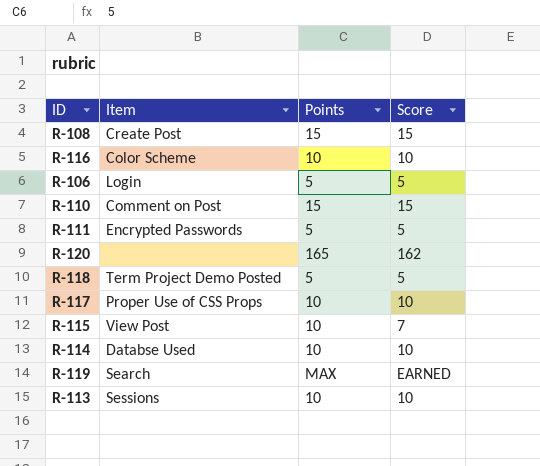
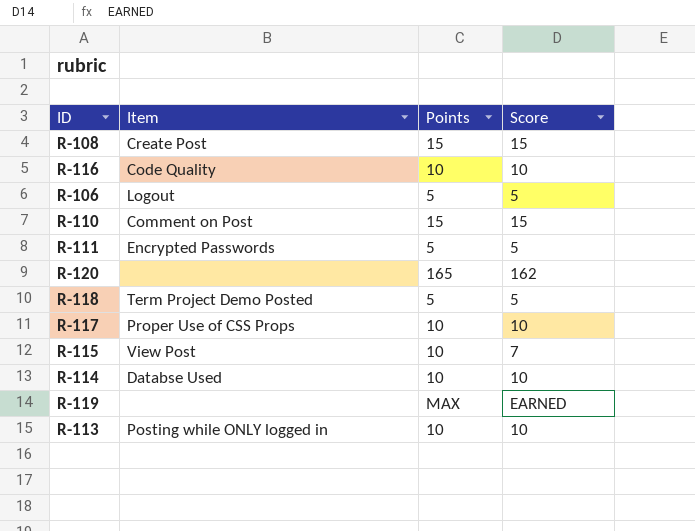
R-116 | Item: Color Scheme -> Code Quality
R-106 | Item: Login -> Logout
R-119 | Item: Search -> none
R-113 | Item: Sessions -> Posting while ONLY logged in

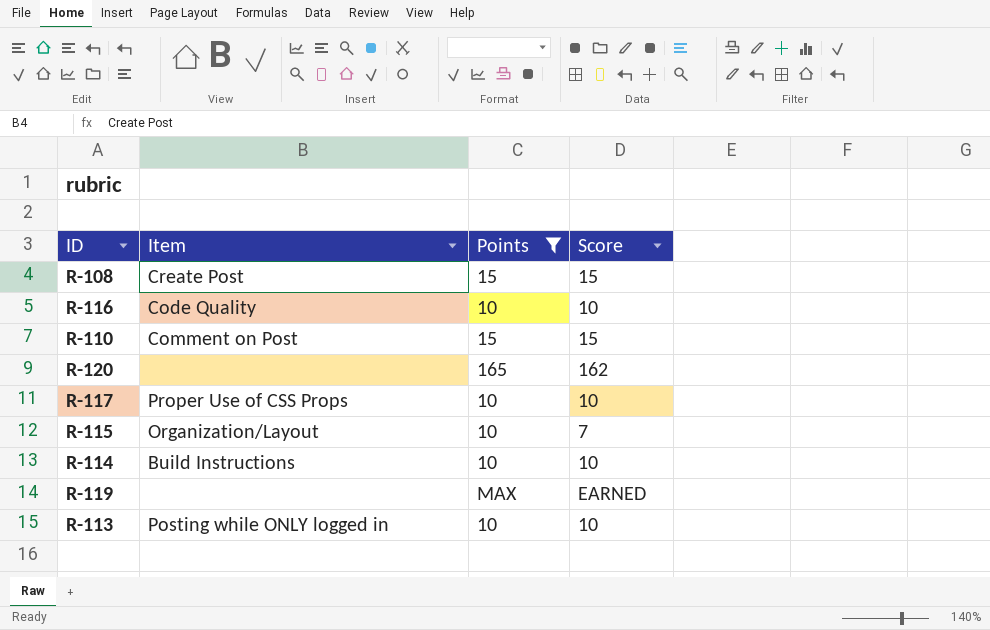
filter: none -> Points != 5
R-115 | Item: View Post -> Organization/Layout
R-114 | Item: Databse Used -> Build Instructions

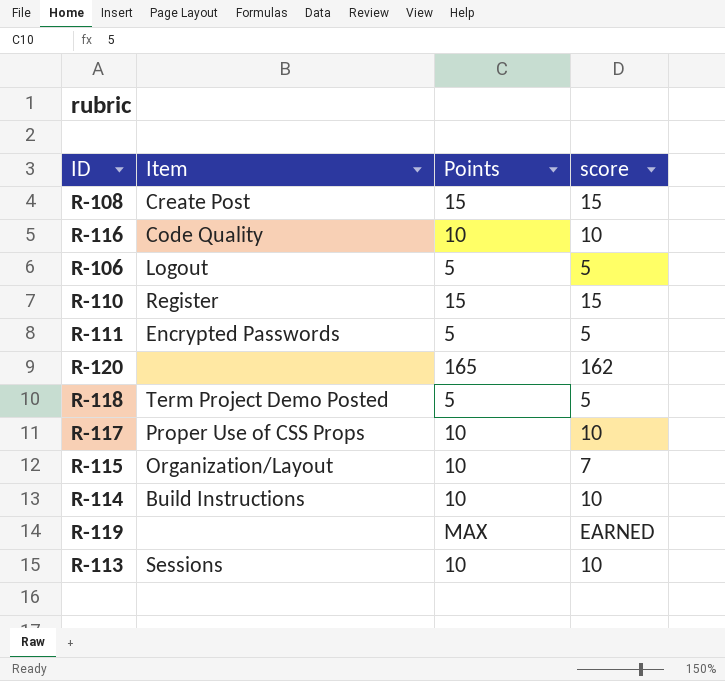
filter: Points != 5 -> none
column name: Score -> score
R-110 | Item: Comment on Post -> Register
R-113 | Item: Posting while ONLY logged in -> Sessions

